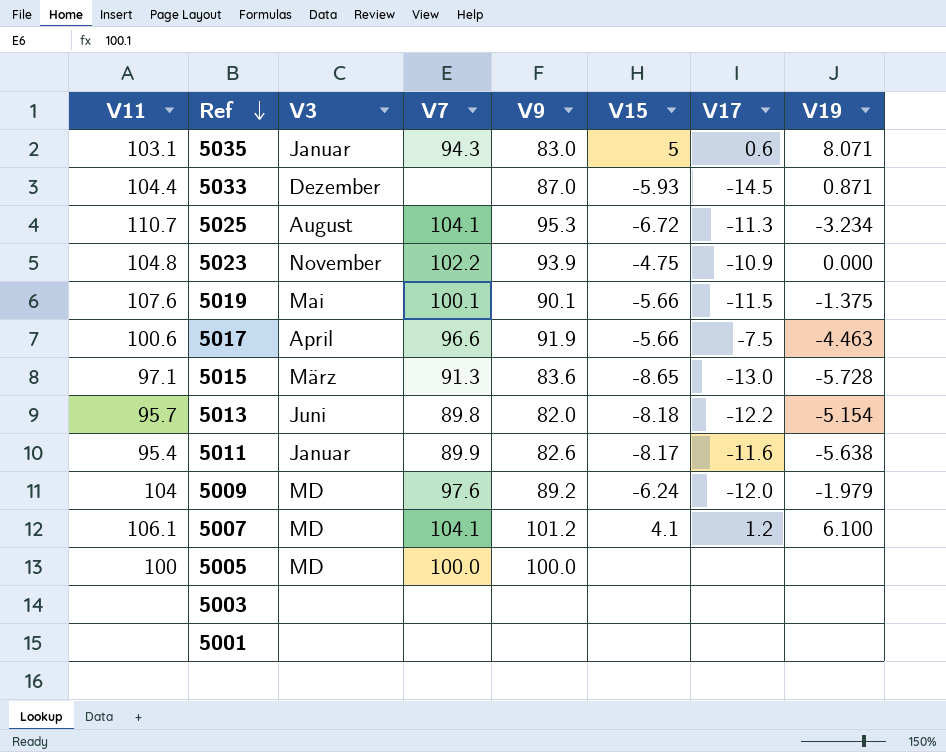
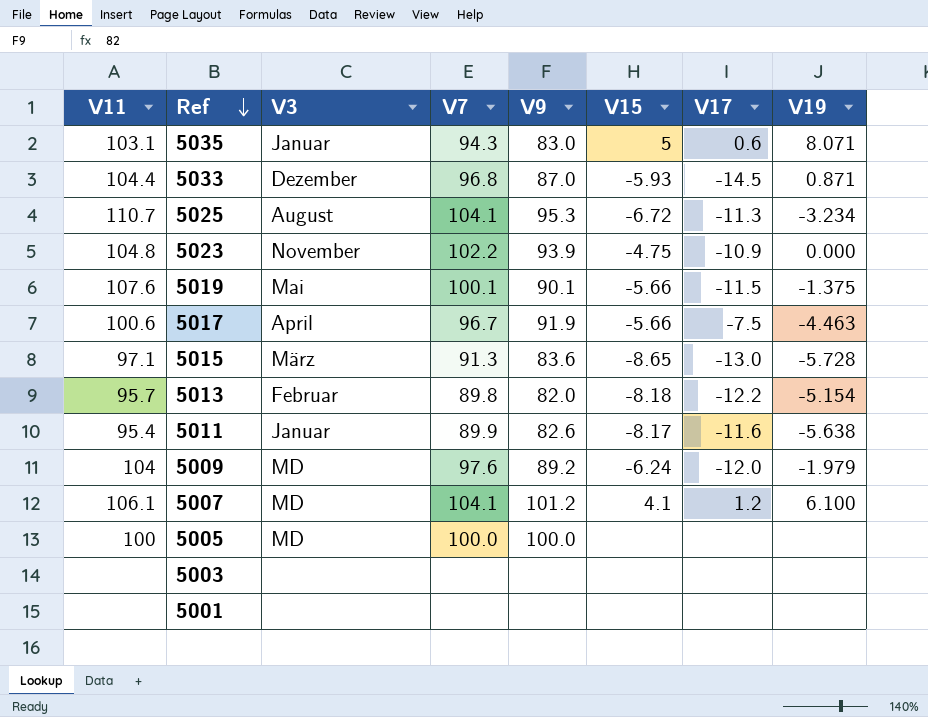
5033 | V7: none -> 96.8
5017 | V7: 96.6 -> 96.7
5013 | V3: Juni -> Februar

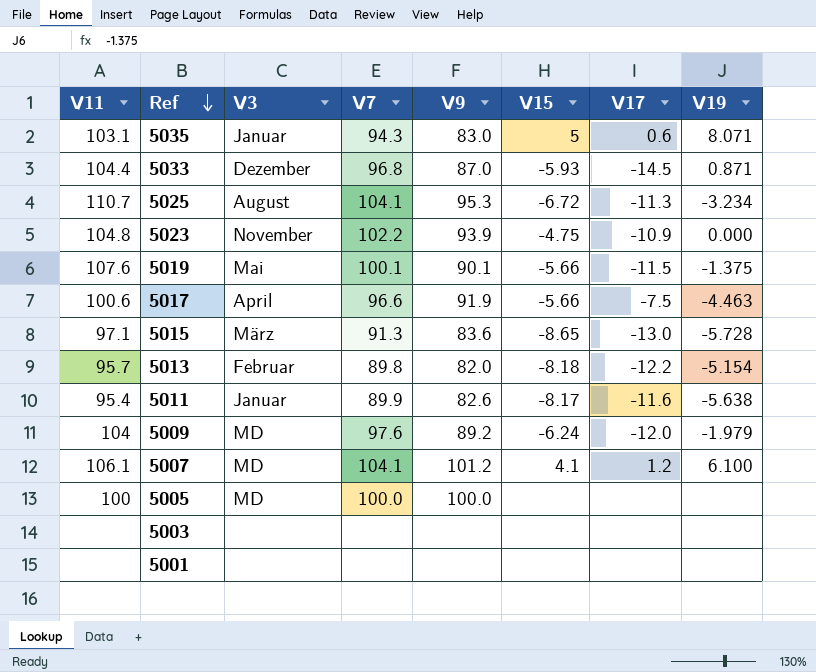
5017 | V7: 96.7 -> 96.6

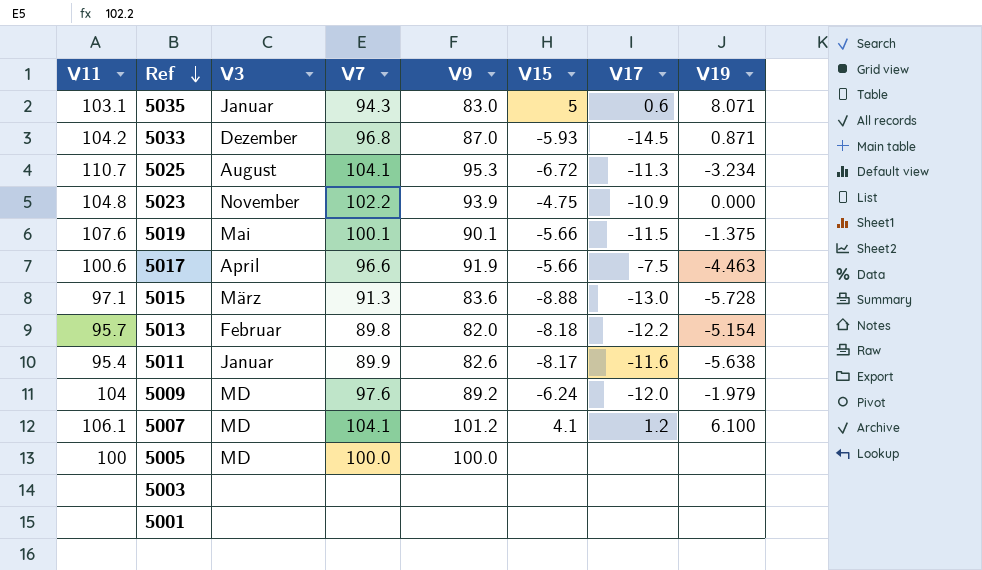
5033 | V11: 104.4 -> 104.2
5015 | V15: -8.65 -> -8.88

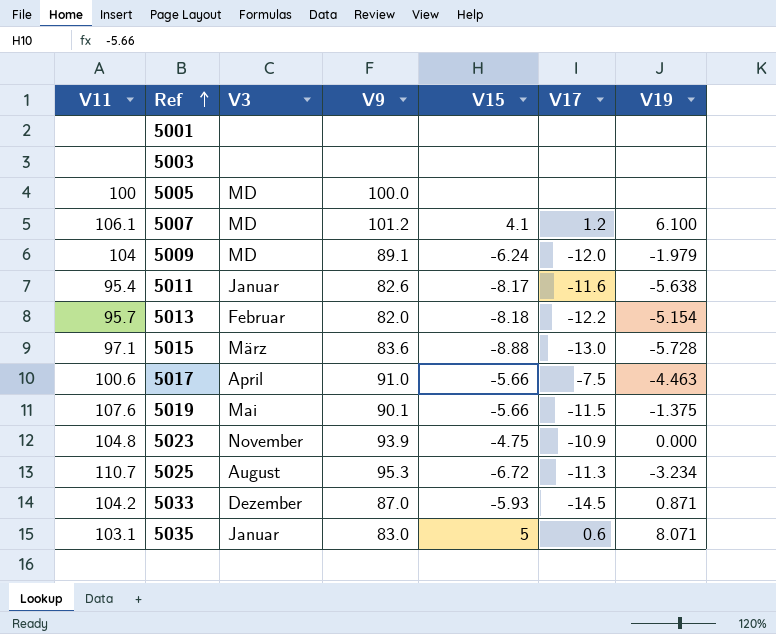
row order: Ref descending -> Ref ascending
column V7 | position: 4 -> none
5009 | V9: 89.2 -> 89.1
5017 | V9: 91.9 -> 91.0

